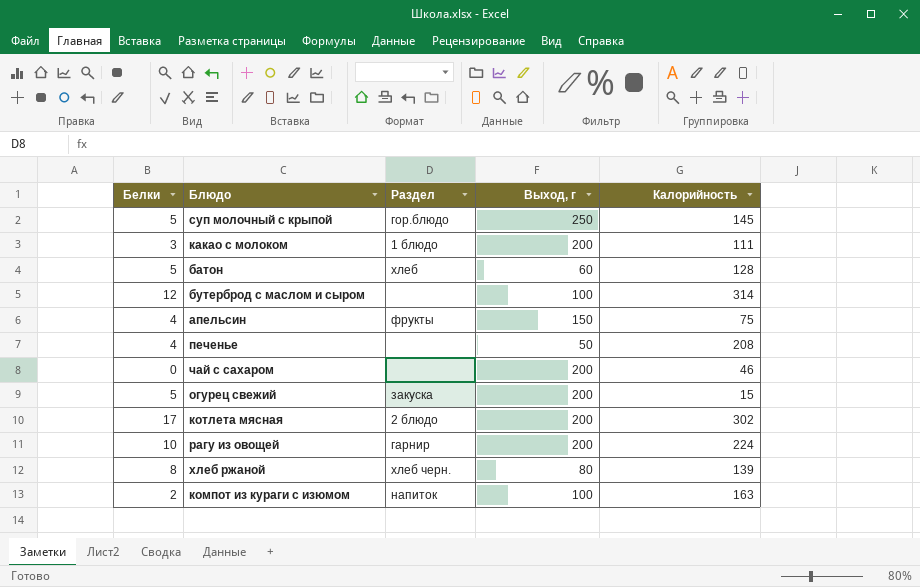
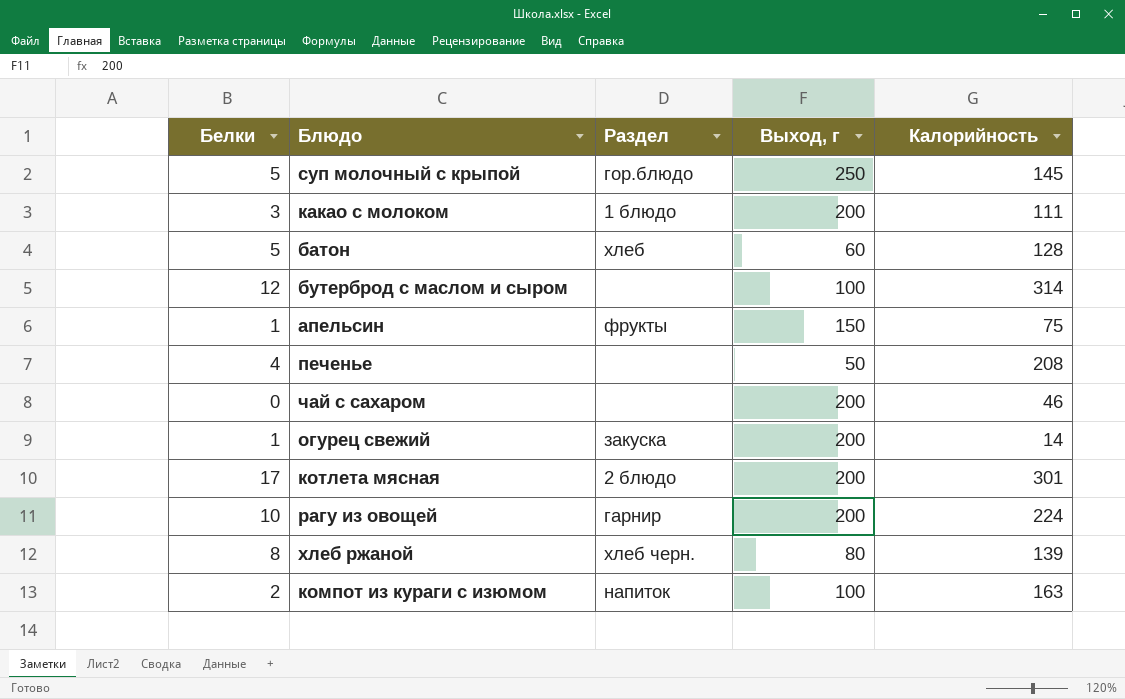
апельсин | Белки: 4 -> 1
огурец свежий | Белки: 5 -> 1
огурец свежий | Калорийность: 15 -> 14
котлета мясная | Калорийность: 302 -> 301

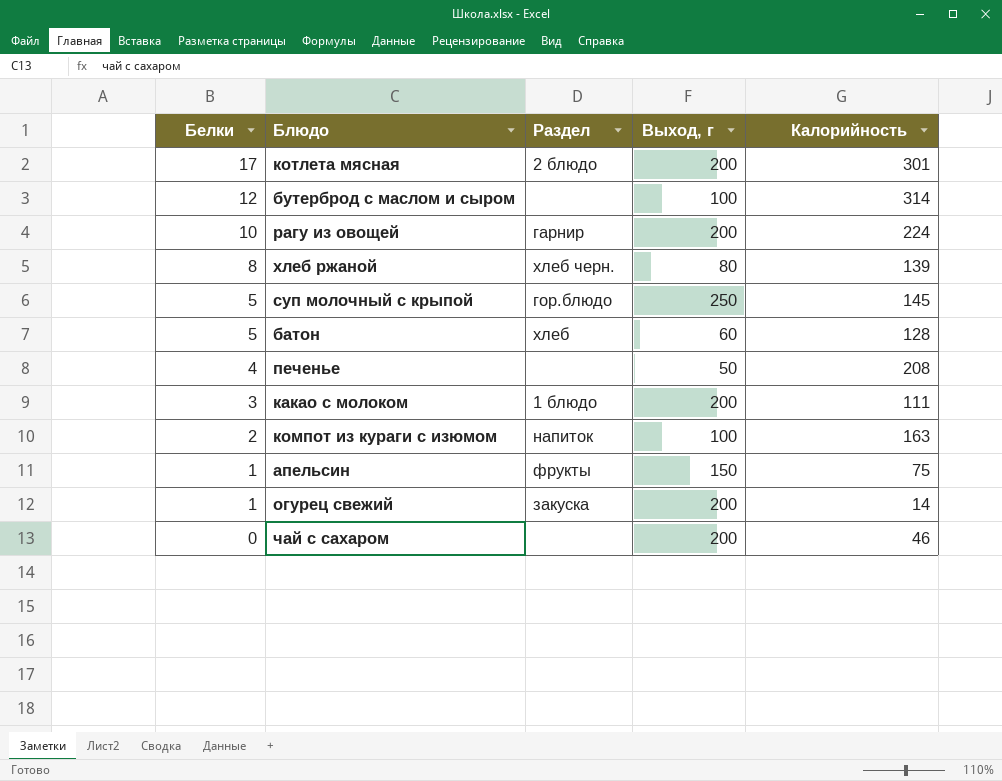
row order: none -> Белки descending

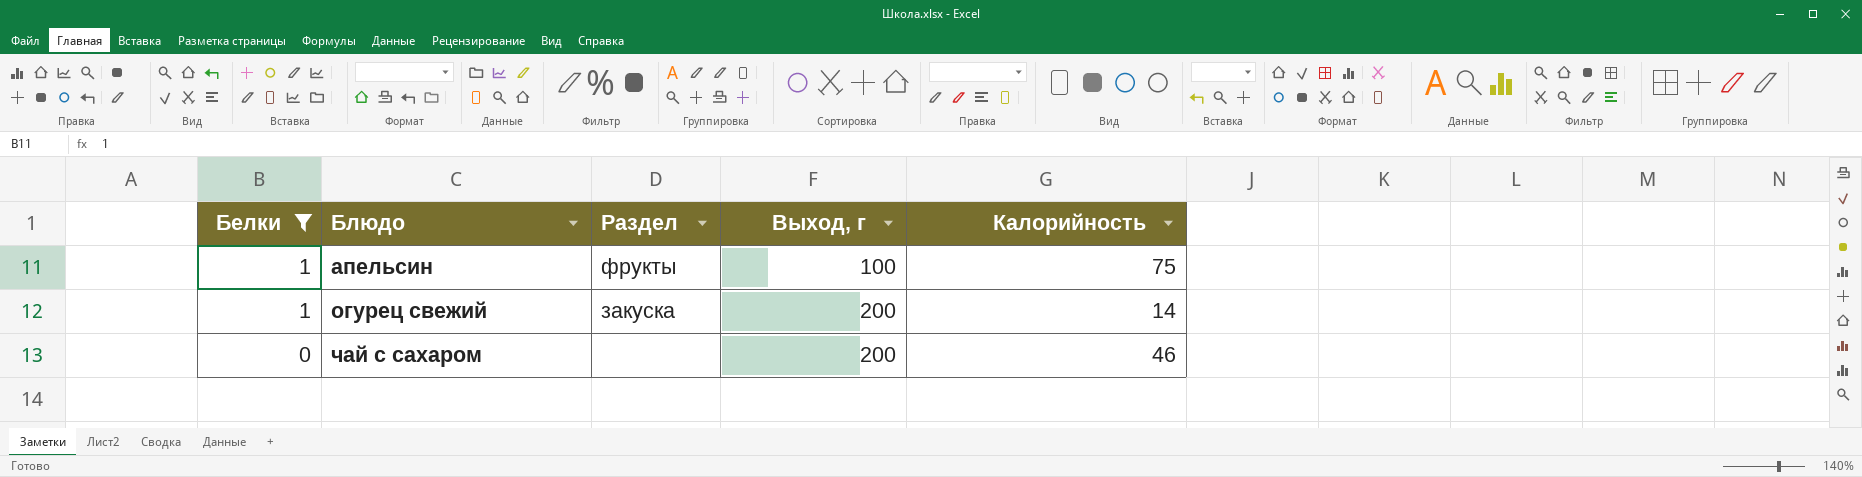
filter: none -> Белки <= 1
апельсин | Выход, г: 150 -> 100

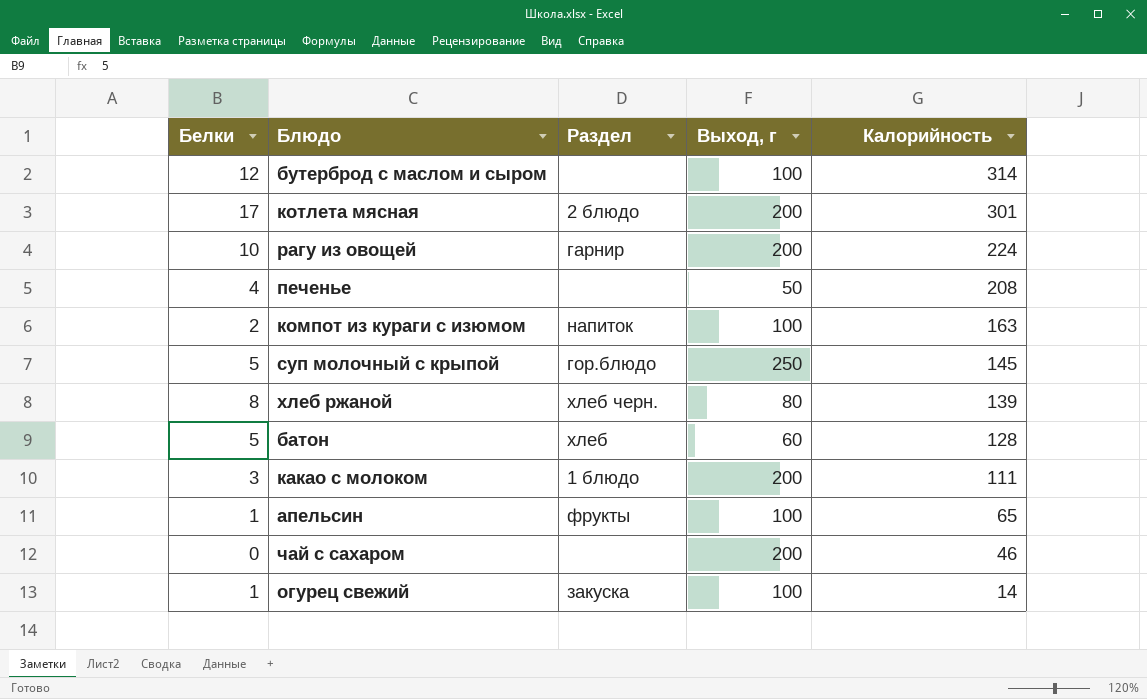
filter: Белки <= 1 -> none
row order: Белки descending -> Калорийность descending
апельсин | Калорийность: 75 -> 65
огурец свежий | Выход, г: 200 -> 100

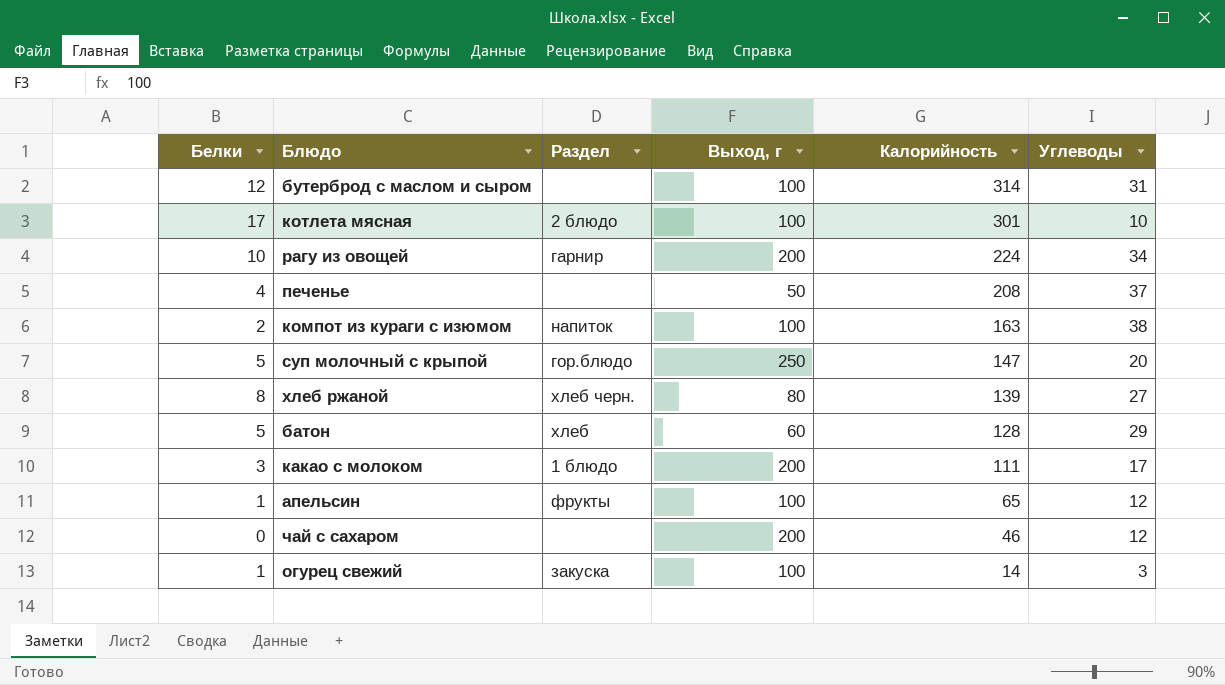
column Углеводы | position: none -> 6
котлета мясная | Выход, г: 200 -> 100
суп молочный с крыпой | Калорийность: 145 -> 147

